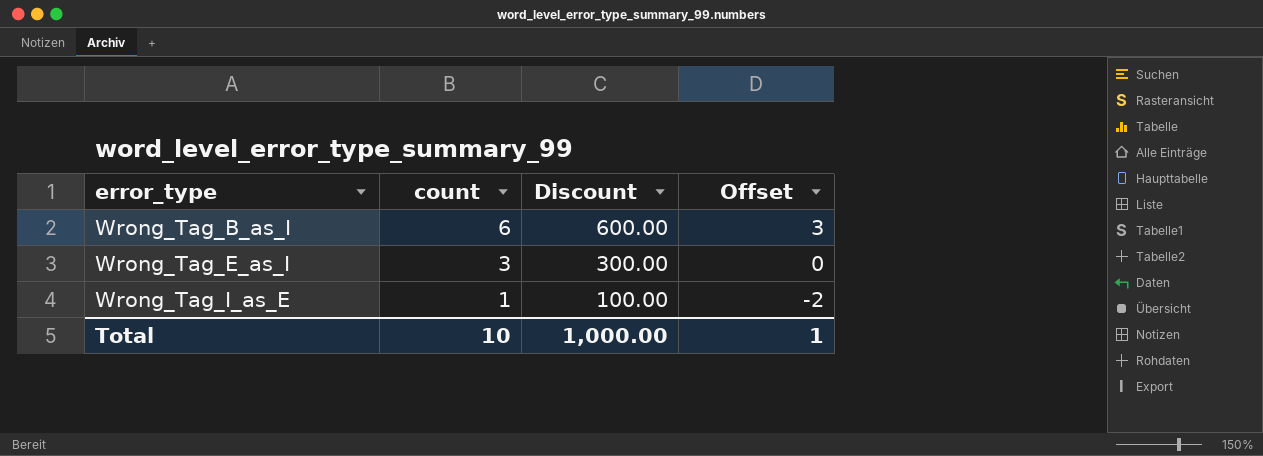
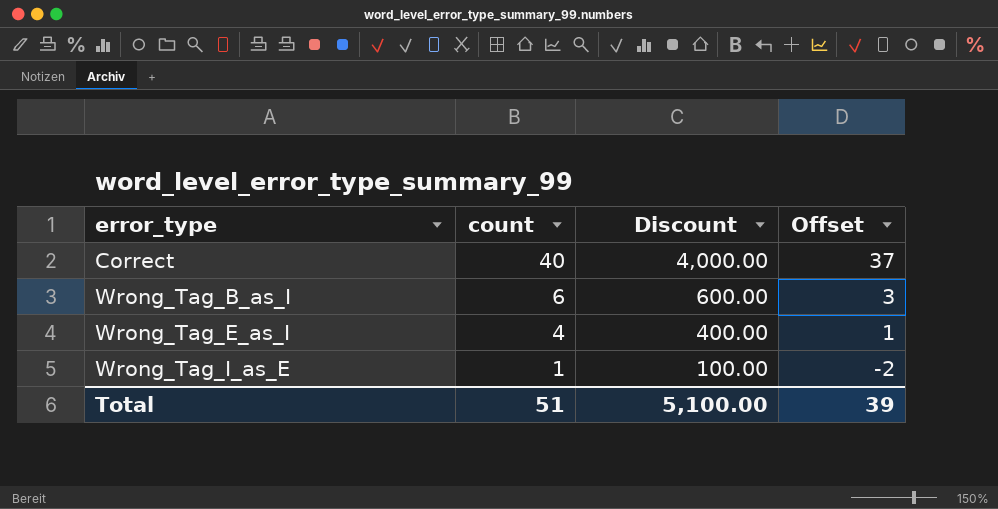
row Correct: none -> 40 | 4,000.00 | 37
Wrong_Tag_E_as_I | count: 3 -> 4
Wrong_Tag_E_as_I | Discount: 300.00 -> 400.00
Wrong_Tag_E_as_I | Offset: 0 -> 1
Total | count: 10 -> 51
Total | Discount: 1,000.00 -> 5,100.00
Total | Offset: 1 -> 39

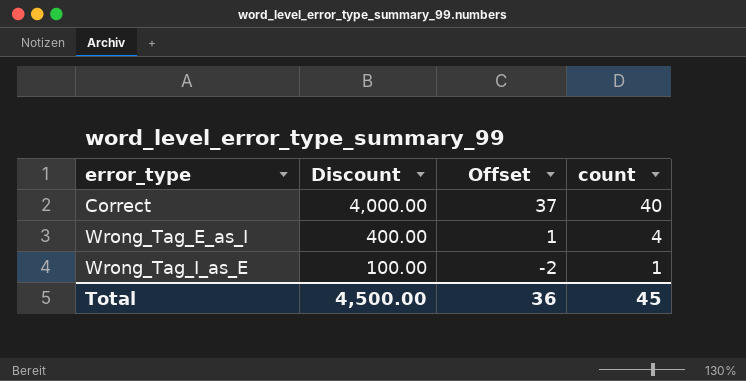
column count | position: 2 -> 4
row Wrong_Tag_B_as_I: 6 | 600.00 | 3 -> none
Total | Discount: 5,100.00 -> 4,500.00
Total | Offset: 39 -> 36
Total | count: 51 -> 45

